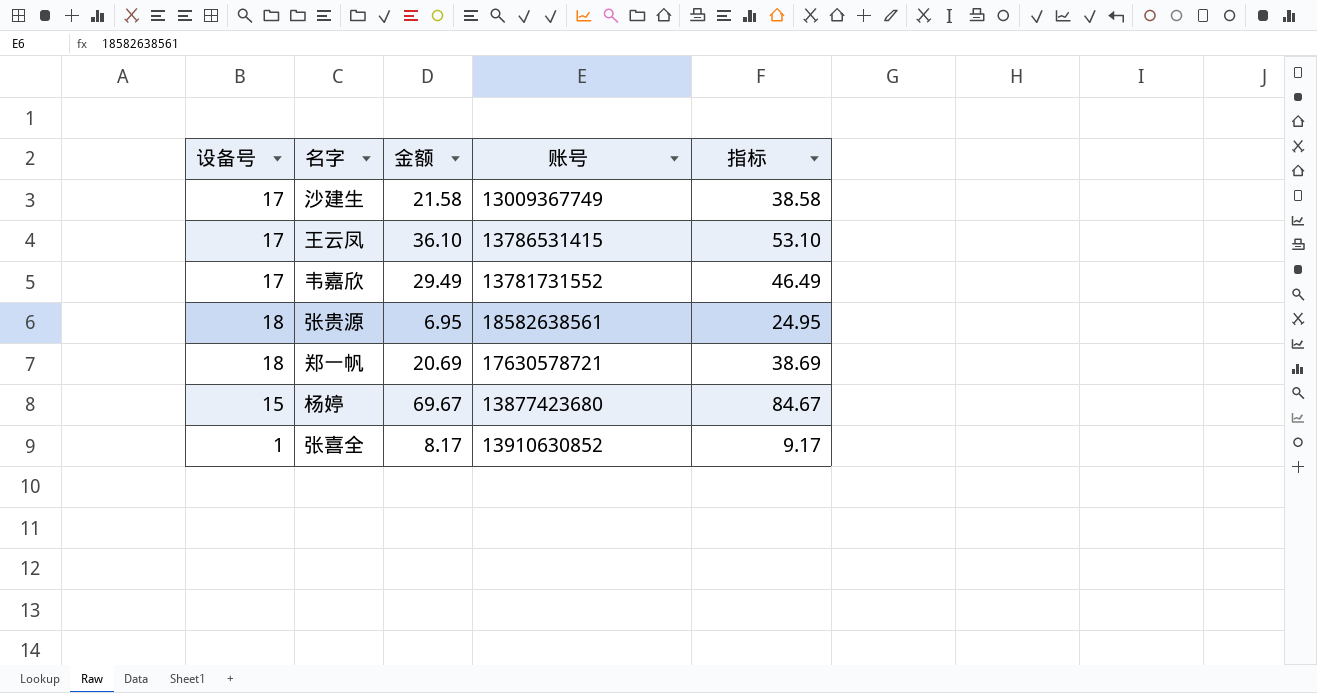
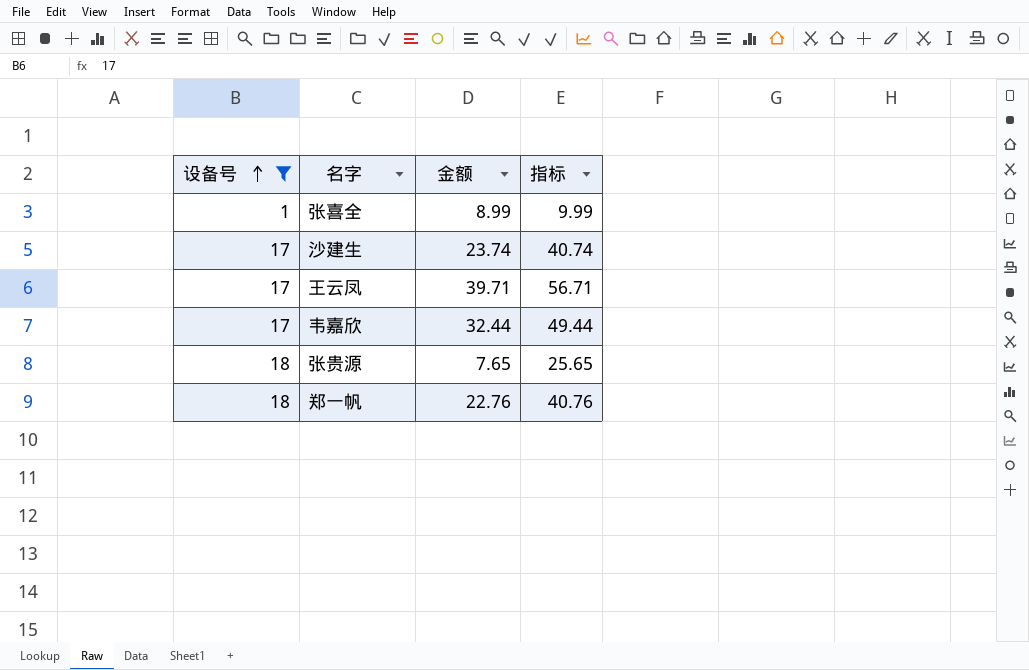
filter: none -> 设备号 != 15
row order: none -> 设备号 ascending
column 账号 | position: 4 -> none
张喜全 | 金额: 8.17 -> 8.99
张喜全 | 指标: 9.17 -> 9.99
沙建生 | 金额: 21.58 -> 23.74
沙建生 | 指标: 38.58 -> 40.74
王云凤 | 金额: 36.10 -> 39.71
王云凤 | 指标: 53.10 -> 56.71
韦嘉欣 | 金额: 29.49 -> 32.44
韦嘉欣 | 指标: 46.49 -> 49.44
张贵源 | 金额: 6.95 -> 7.65
张贵源 | 指标: 24.95 -> 25.65
郑一帆 | 金额: 20.69 -> 22.76
郑一帆 | 指标: 38.69 -> 40.76

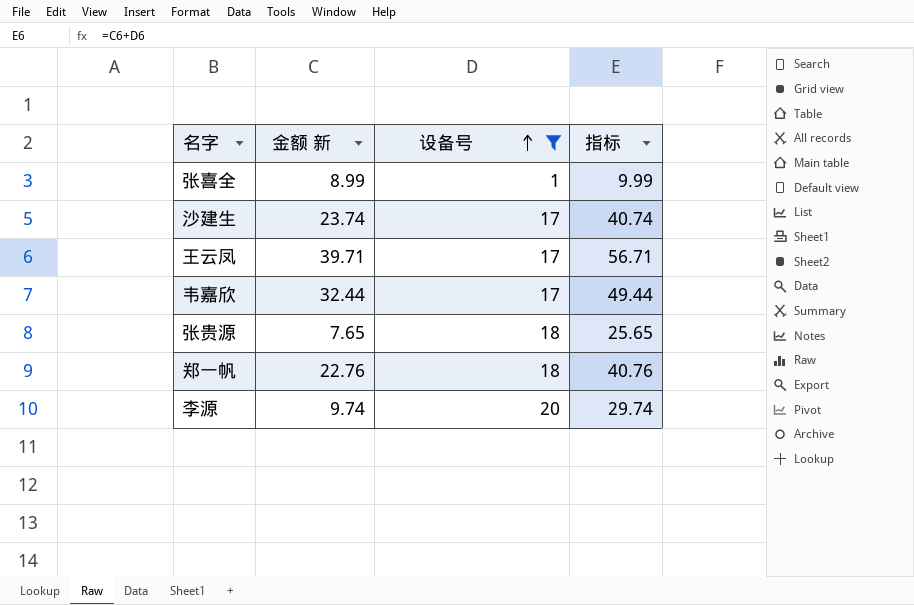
column name: 金额 -> 金额 新
column 设备号 | position: 1 -> 3
row 李源: none -> 9.74 | 20 | 29.74

